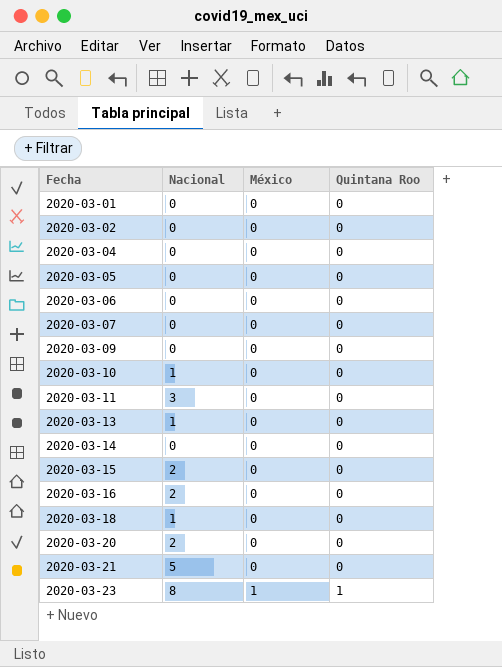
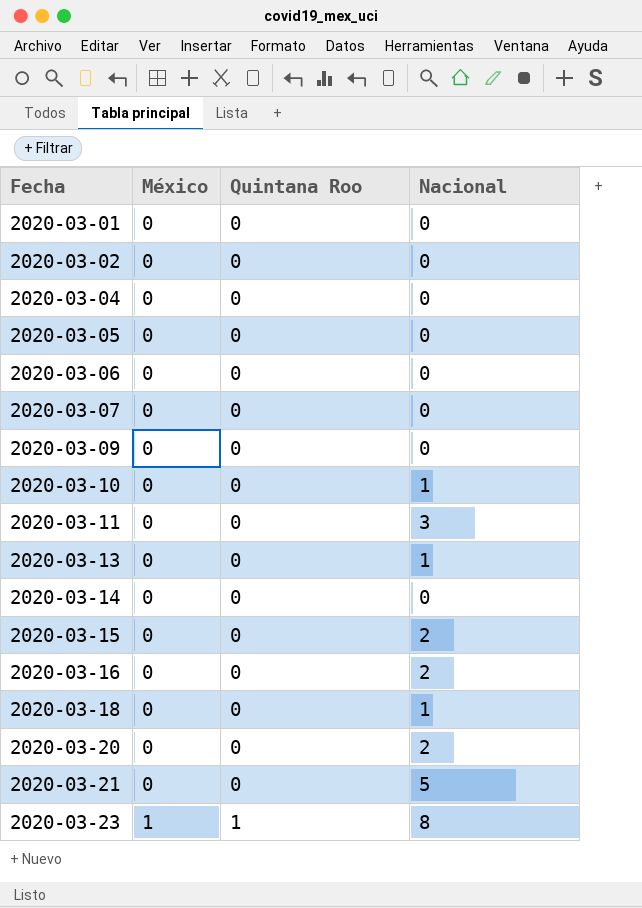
column Nacional | position: 2 -> 4

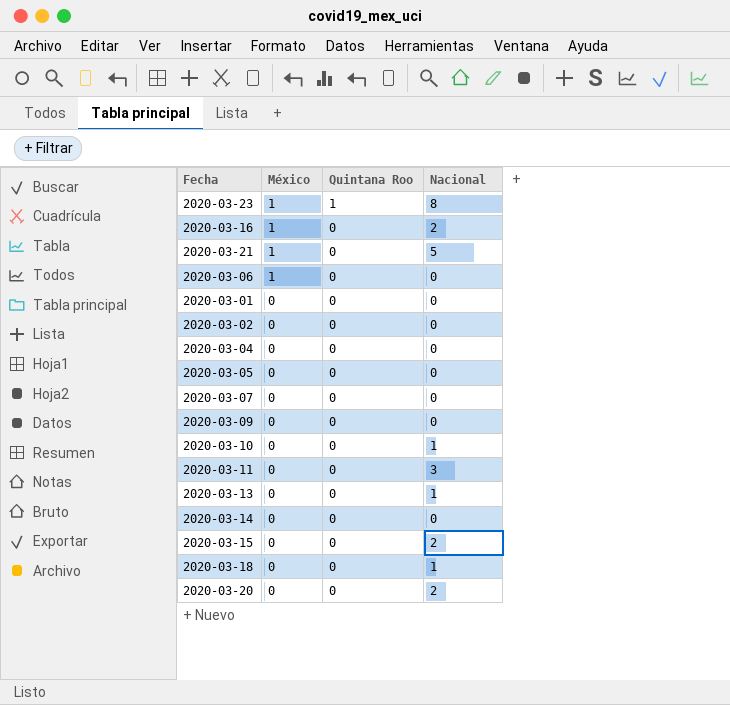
row order: Fecha ascending -> México descending
2020-03-16 | México: 0 -> 1
2020-03-21 | México: 0 -> 1
2020-03-06 | México: 0 -> 1

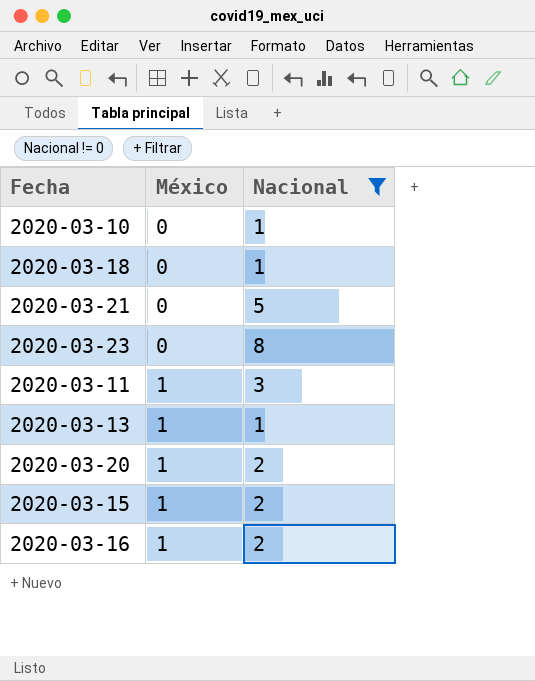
filter: none -> Nacional != 0
row order: México descending -> México ascending
column Quintana Roo | position: 3 -> none
2020-03-21 | México: 1 -> 0
2020-03-23 | México: 1 -> 0
2020-03-11 | México: 0 -> 1
2020-03-13 | México: 0 -> 1
2020-03-20 | México: 0 -> 1
2020-03-15 | México: 0 -> 1

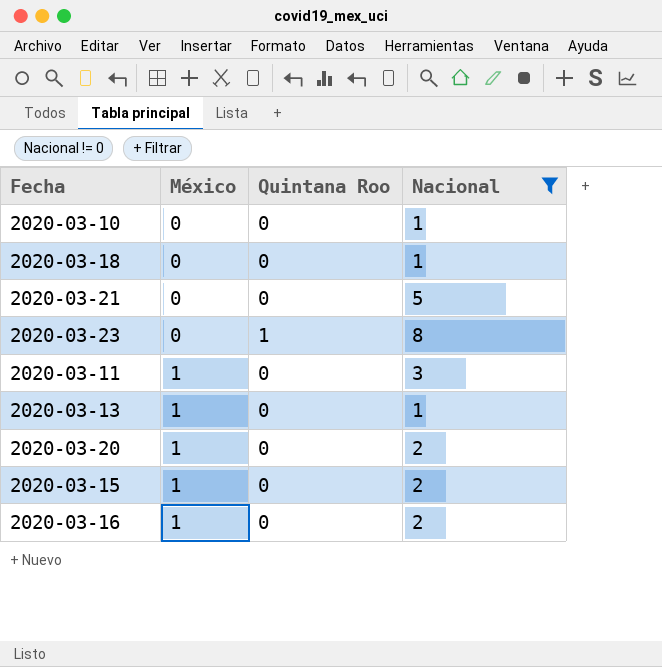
column Quintana Roo | position: none -> 3

